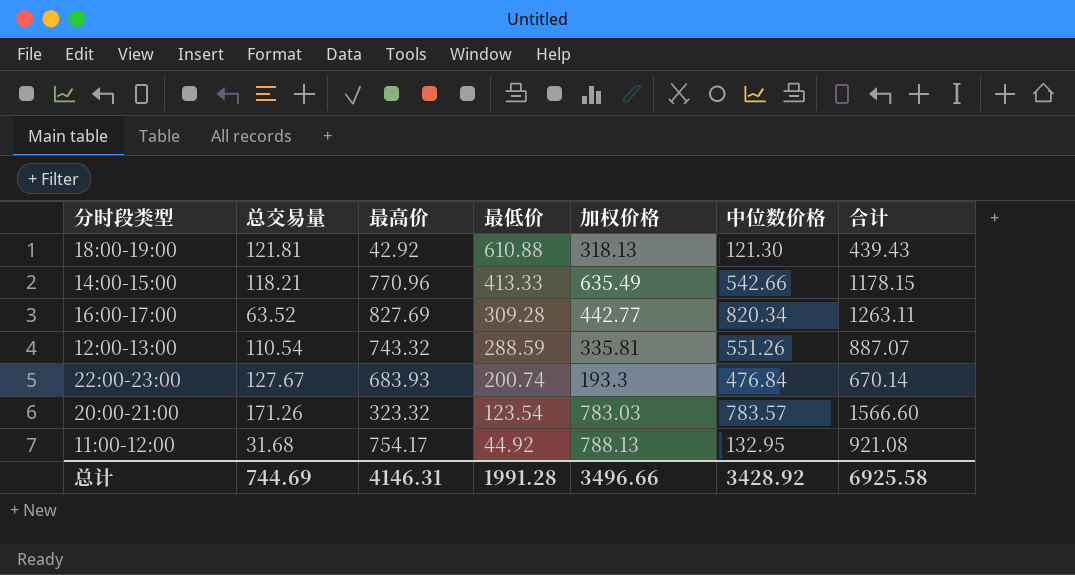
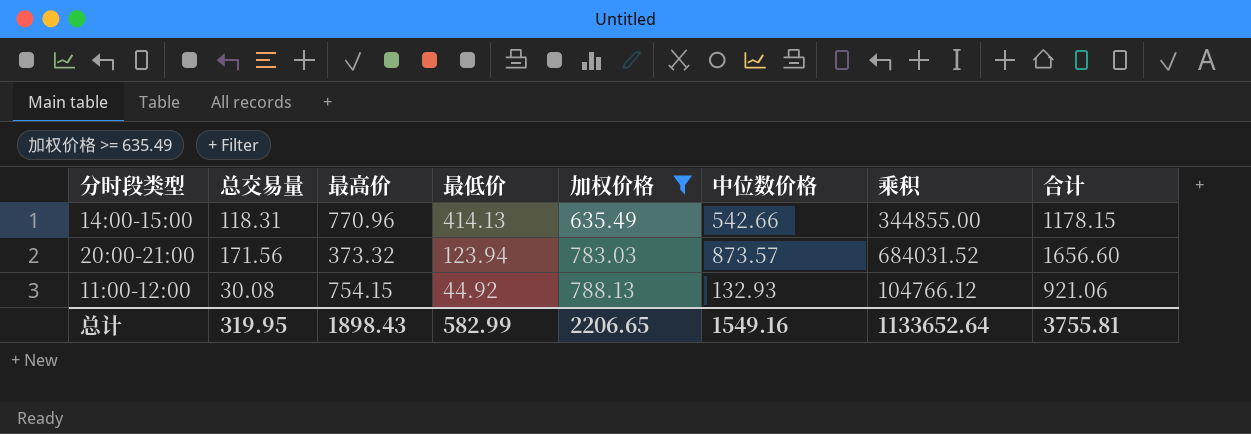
filter: none -> 加权价格 >= 635.49
column 乘积 | formula: none -> [加权价格] * [中位数价格]
14:00-15:00 | 总交易量: 118.21 -> 118.31
14:00-15:00 | 最低价: 413.33 -> 414.13
20:00-21:00 | 总交易量: 171.26 -> 171.56
20:00-21:00 | 最高价: 323.32 -> 373.32
20:00-21:00 | 最低价: 123.54 -> 123.94
20:00-21:00 | 中位数价格: 783.57 -> 873.57
20:00-21:00 | 合计: 1566.60 -> 1656.60
11:00-12:00 | 总交易量: 31.68 -> 30.08
11:00-12:00 | 最高价: 754.17 -> 754.15
11:00-12:00 | 中位数价格: 132.95 -> 132.93
11:00-12:00 | 合计: 921.08 -> 921.06
总计 | 总交易量: 744.69 -> 319.95
总计 | 最高价: 4146.31 -> 1898.43
总计 | 最低价: 1991.28 -> 582.99
总计 | 加权价格: 3496.66 -> 2206.65
总计 | 中位数价格: 3428.92 -> 1549.16
总计 | 合计: 6925.58 -> 3755.81

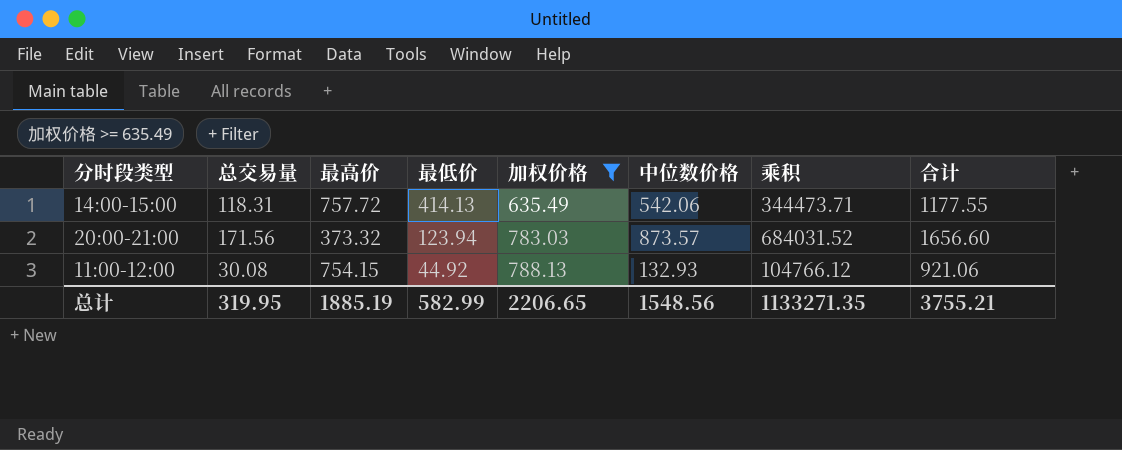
14:00-15:00 | 最高价: 770.96 -> 757.72
14:00-15:00 | 中位数价格: 542.66 -> 542.06
14:00-15:00 | 乘积: 344855.00 -> 344473.71
14:00-15:00 | 合计: 1178.15 -> 1177.55
总计 | 最高价: 1898.43 -> 1885.19
总计 | 中位数价格: 1549.16 -> 1548.56
总计 | 乘积: 1133652.64 -> 1133271.35
总计 | 合计: 3755.81 -> 3755.21

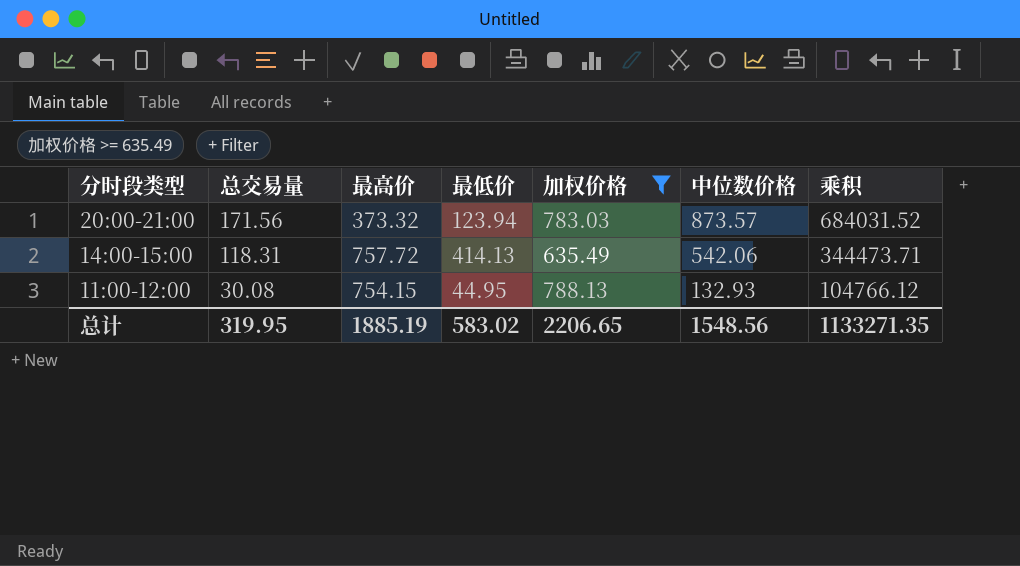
row order: 最低价 descending -> 分时段类型 descending
column 合计 | formula: [加权价格] + [中位数价格] -> none
11:00-12:00 | 最低价: 44.92 -> 44.95
总计 | 最低价: 582.99 -> 583.02

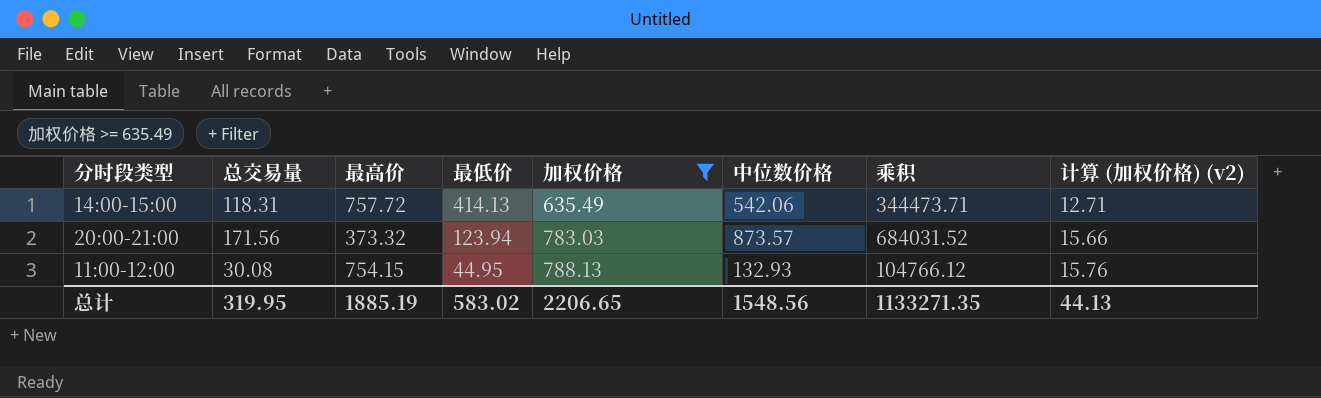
row order: 分时段类型 descending -> 最低价 descending
column 计算 (加权价格) (v2) | formula: none -> [加权价格] * 0.02

